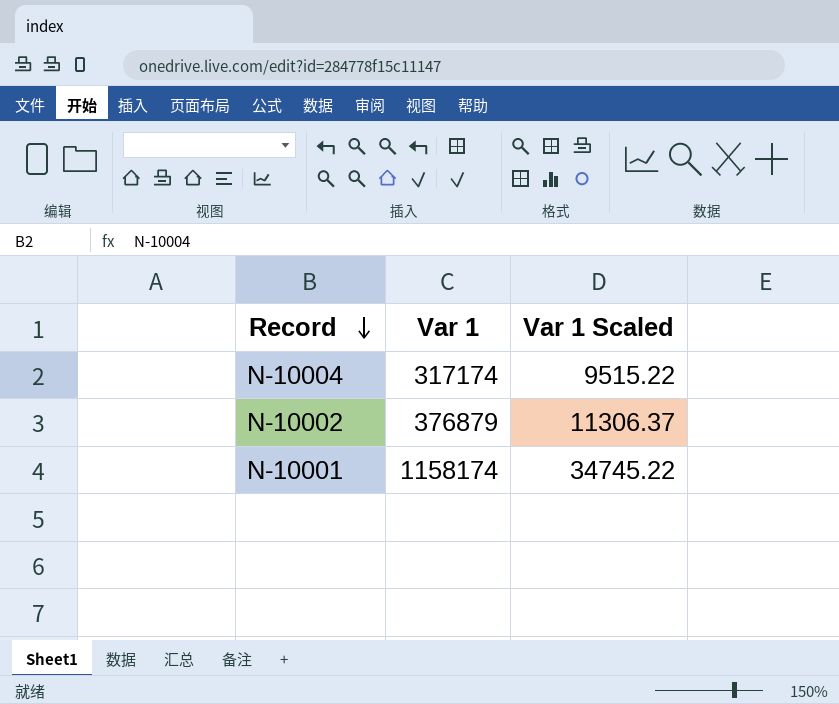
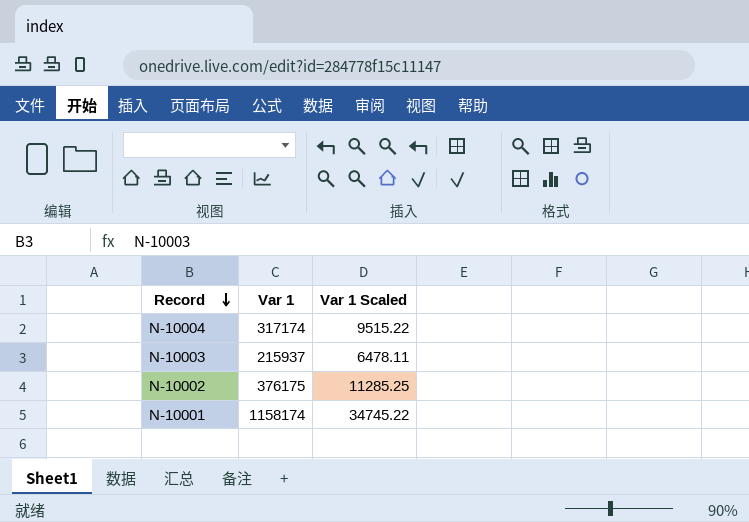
row N-10003: none -> 215937 | 6478.11
N-10002 | Var 1: 376879 -> 376175
N-10002 | Var 1 Scaled: 11306.37 -> 11285.25

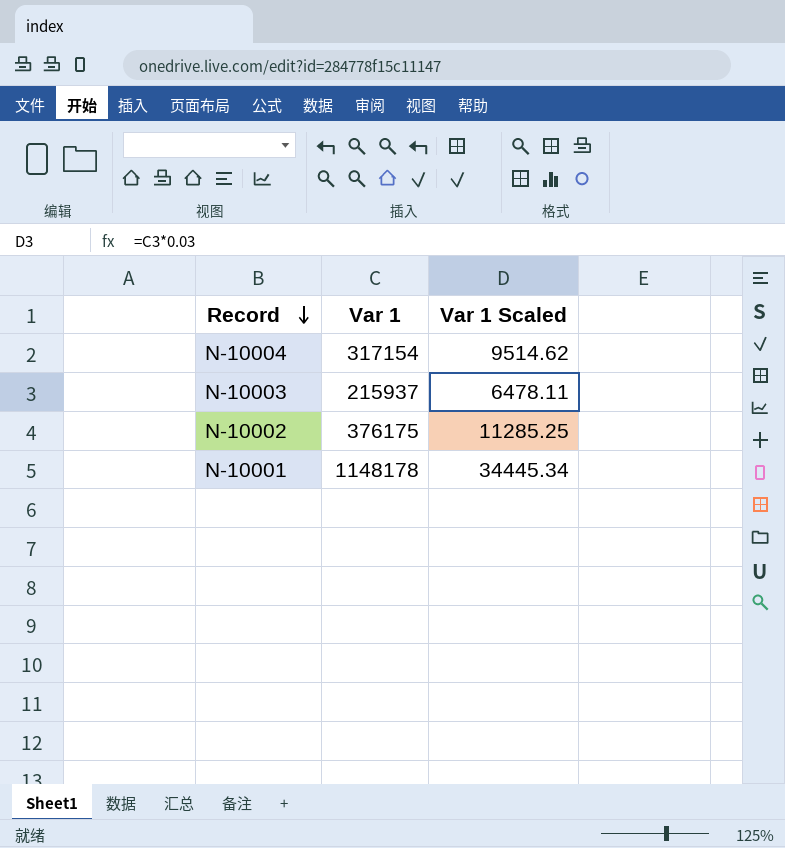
N-10004 | Var 1: 317174 -> 317154
N-10004 | Var 1 Scaled: 9515.22 -> 9514.62
N-10001 | Var 1: 1158174 -> 1148178
N-10001 | Var 1 Scaled: 34745.22 -> 34445.34

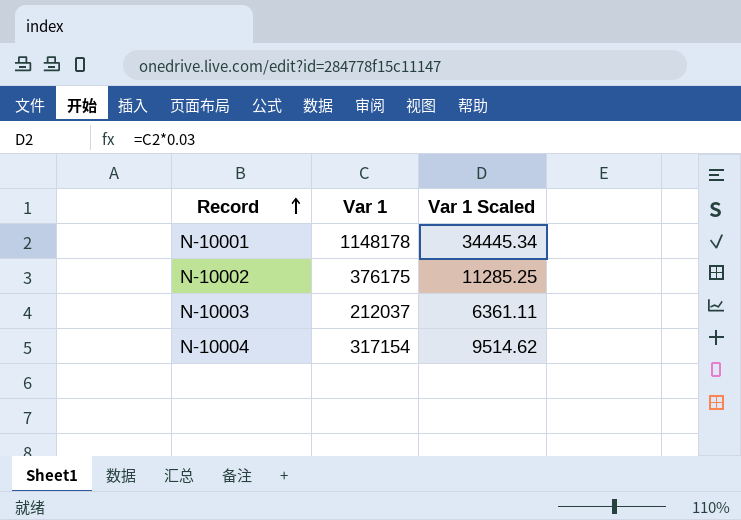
row order: Record descending -> Record ascending
N-10003 | Var 1: 215937 -> 212037
N-10003 | Var 1 Scaled: 6478.11 -> 6361.11

